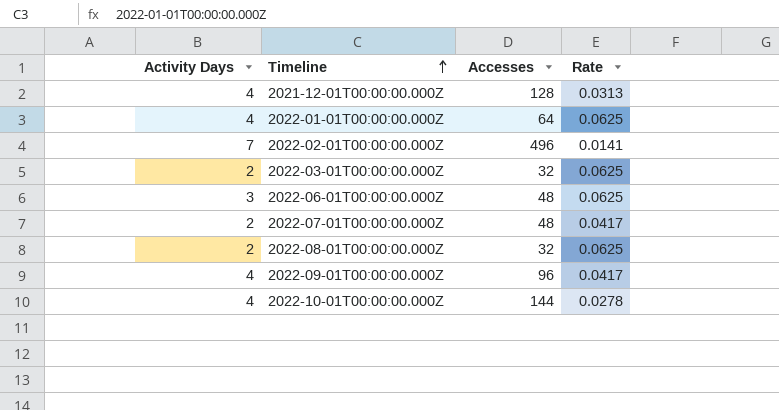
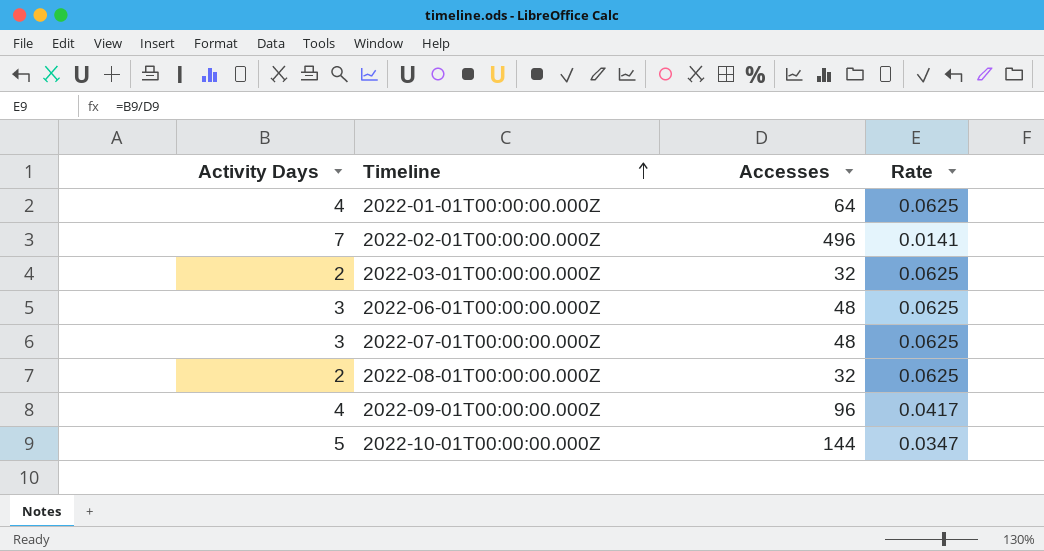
row 2021-12-01T00:00:00.000Z: 4 | 128 | 0.0313 -> none
2022-07-01T00:00:00.000Z | Activity Days: 2 -> 3
2022-07-01T00:00:00.000Z | Rate: 0.0417 -> 0.0625
2022-10-01T00:00:00.000Z | Activity Days: 4 -> 5
2022-10-01T00:00:00.000Z | Rate: 0.0278 -> 0.0347

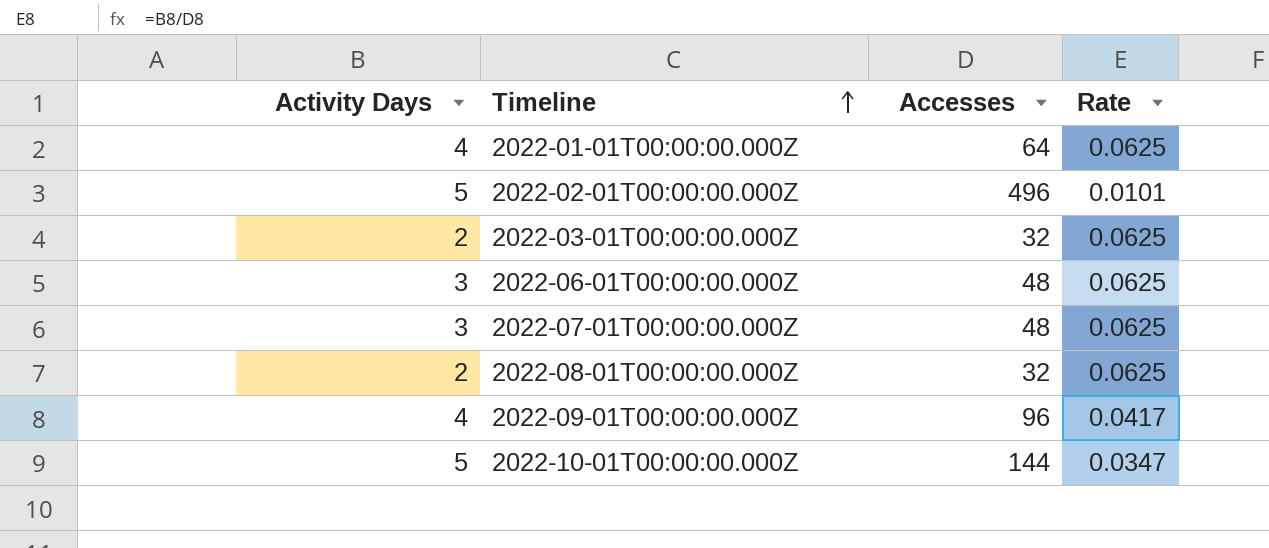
2022-02-01T00:00:00.000Z | Activity Days: 7 -> 5
2022-02-01T00:00:00.000Z | Rate: 0.0141 -> 0.0101

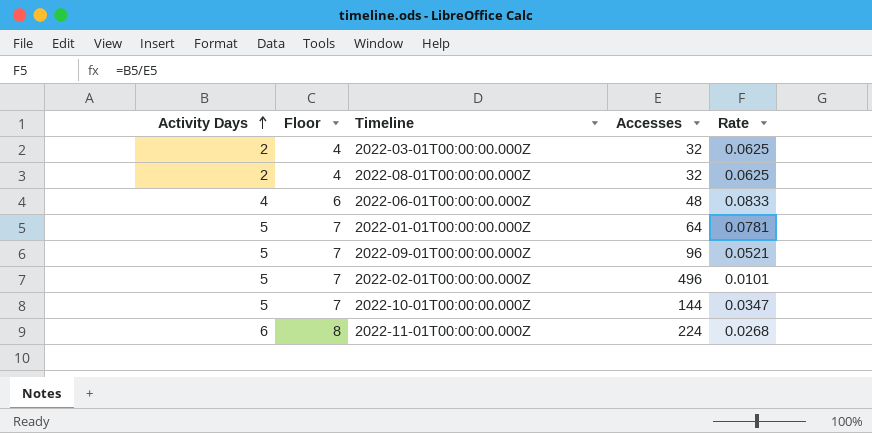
row order: Timeline ascending -> Activity Days ascending
column Floor | formula: none -> [Activity Days] + 2
row 2022-07-01T00:00:00.000Z: 3 | 48 | 0.0625 -> none
2022-06-01T00:00:00.000Z | Activity Days: 3 -> 4
2022-06-01T00:00:00.000Z | Rate: 0.0625 -> 0.0833
2022-01-01T00:00:00.000Z | Activity Days: 4 -> 5
2022-01-01T00:00:00.000Z | Rate: 0.0625 -> 0.0781
2022-09-01T00:00:00.000Z | Activity Days: 4 -> 5
2022-09-01T00:00:00.000Z | Rate: 0.0417 -> 0.0521
row 2022-11-01T00:00:00.000Z: none -> 6 | 8 | 224 | 0.0268

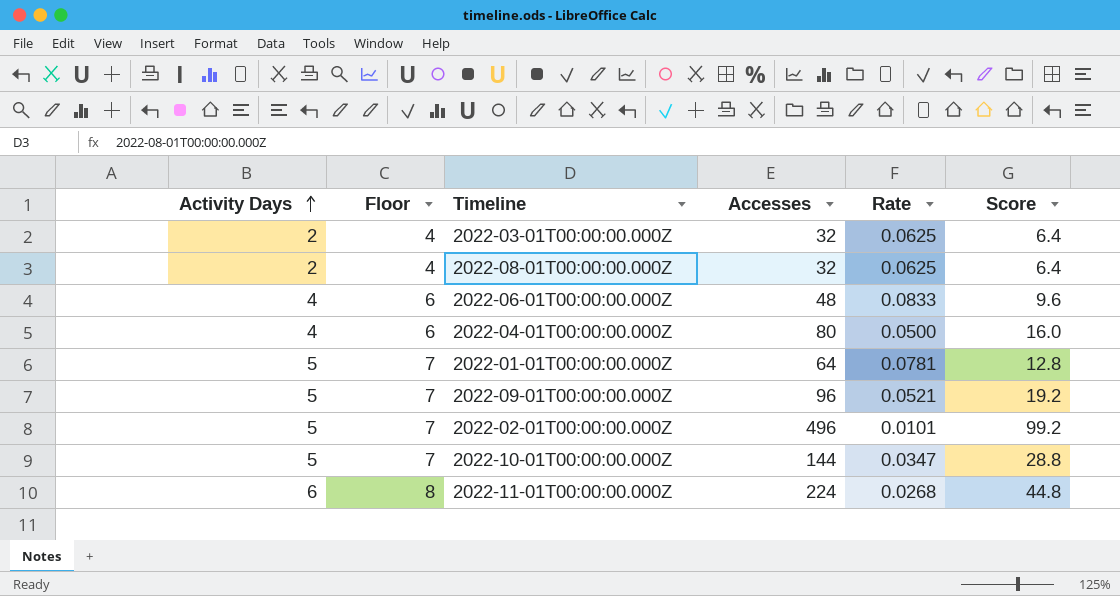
column Score | formula: none -> [Accesses] * 0.2
row 2022-04-01T00:00:00.000Z: none -> 4 | 6 | 80 | 0.0500 | 16.0

